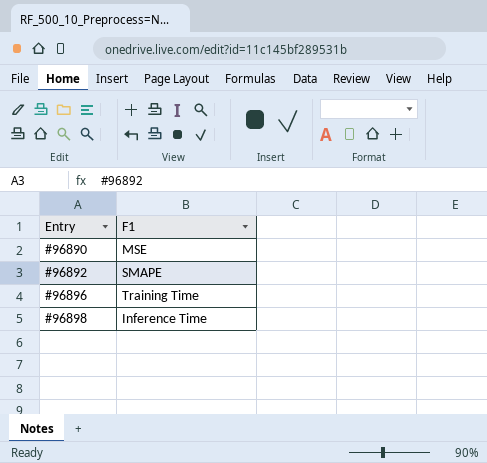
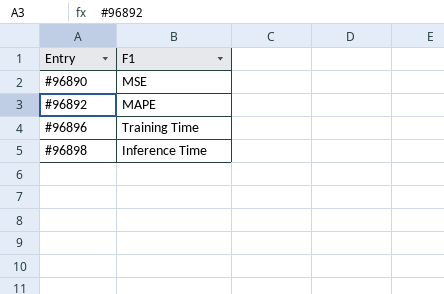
#96892 | F1: SMAPE -> MAPE

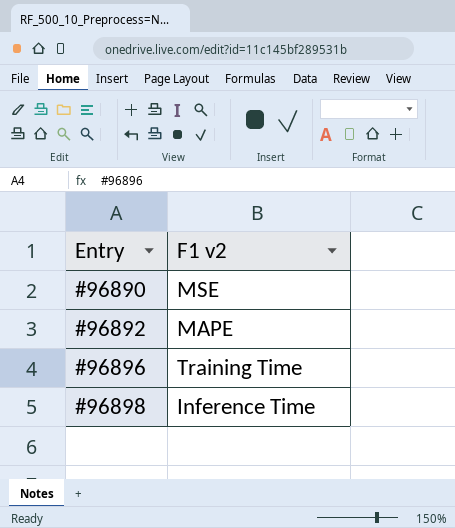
column name: F1 -> F1 v2

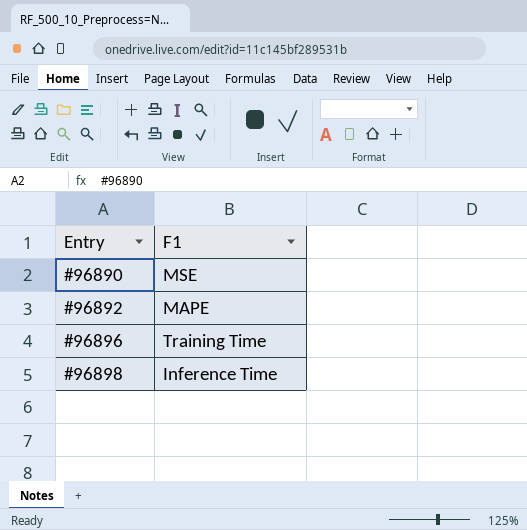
column name: F1 v2 -> F1

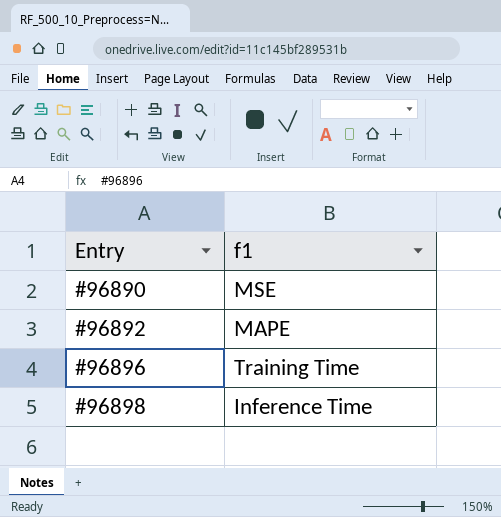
column name: F1 -> f1

